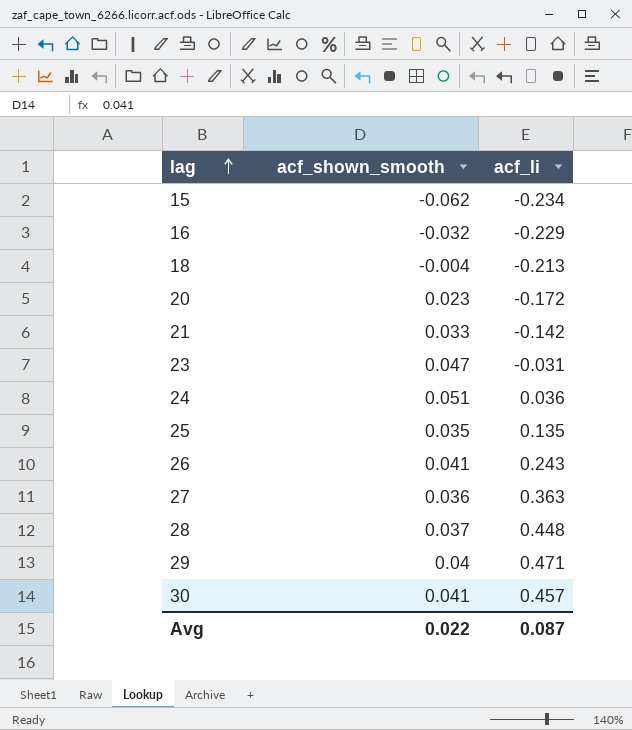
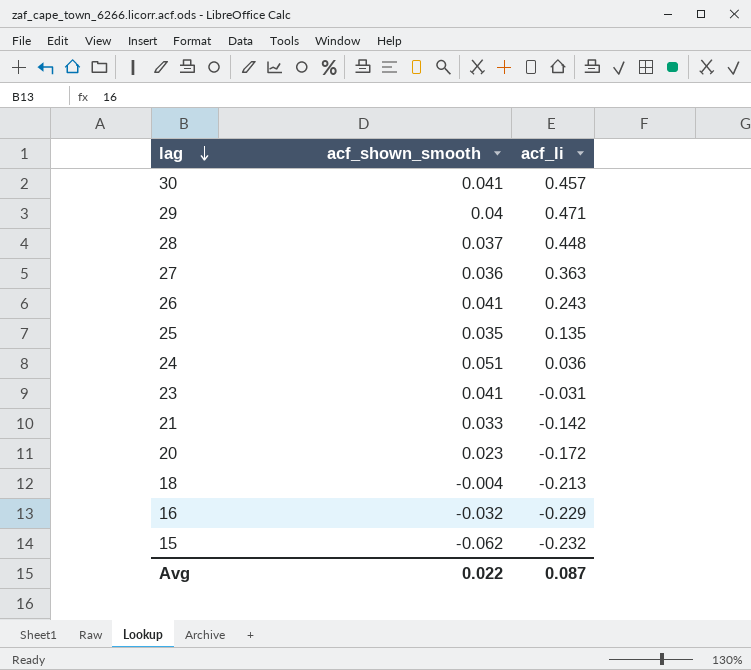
row order: lag ascending -> lag descending
23 | acf_shown_smooth: 0.047 -> 0.041
15 | acf_li: -0.234 -> -0.232

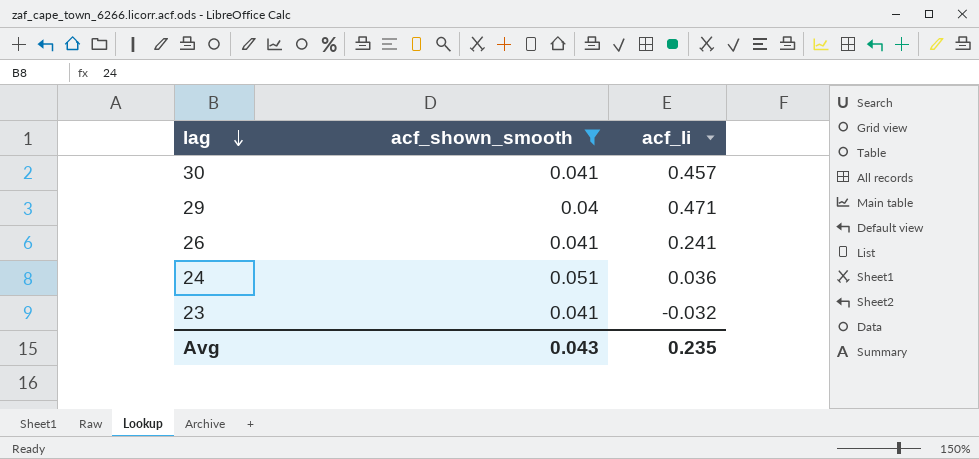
filter: none -> acf_shown_smooth >= 0.04
26 | acf_li: 0.243 -> 0.241
23 | acf_li: -0.031 -> -0.032
Avg | acf_shown_smooth: 0.022 -> 0.043
Avg | acf_li: 0.087 -> 0.235

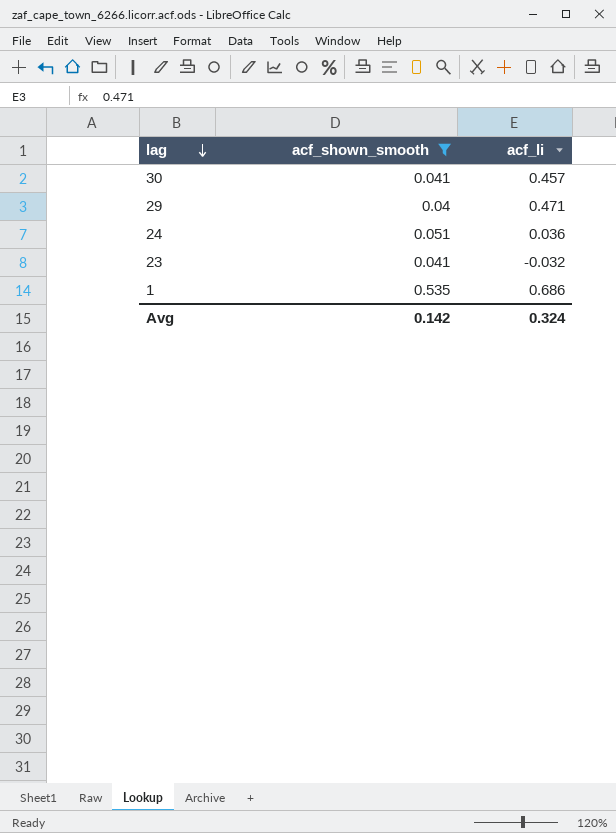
row 26: 0.041 | 0.241 -> none
row 1: none -> 0.535 | 0.686
Avg | acf_shown_smooth: 0.043 -> 0.142
Avg | acf_li: 0.235 -> 0.324

